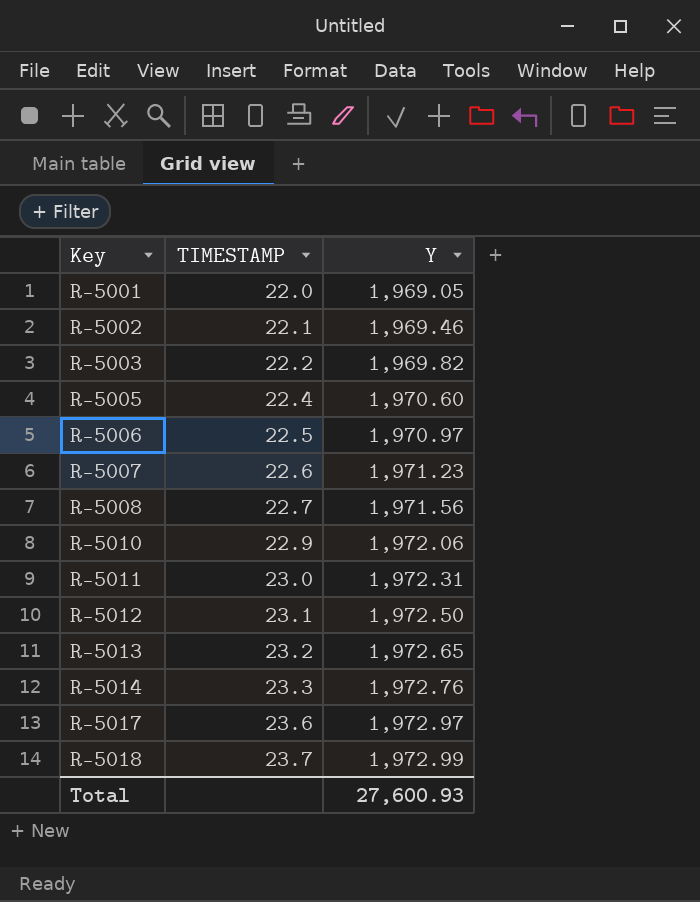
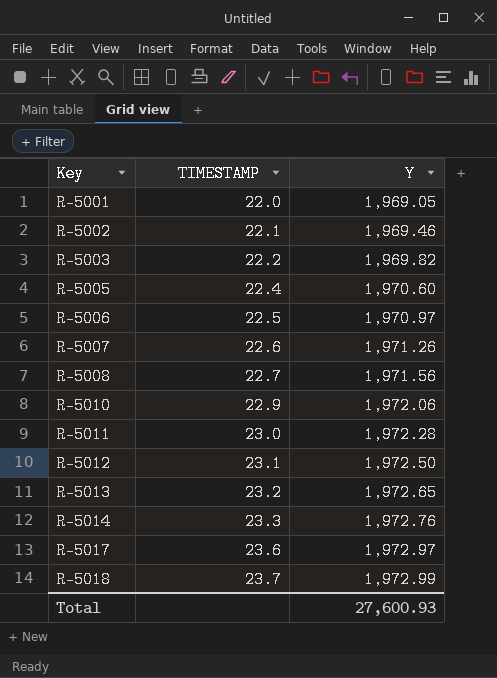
R-5007 | Y: 1,971.23 -> 1,971.26
R-5011 | Y: 1,972.31 -> 1,972.28

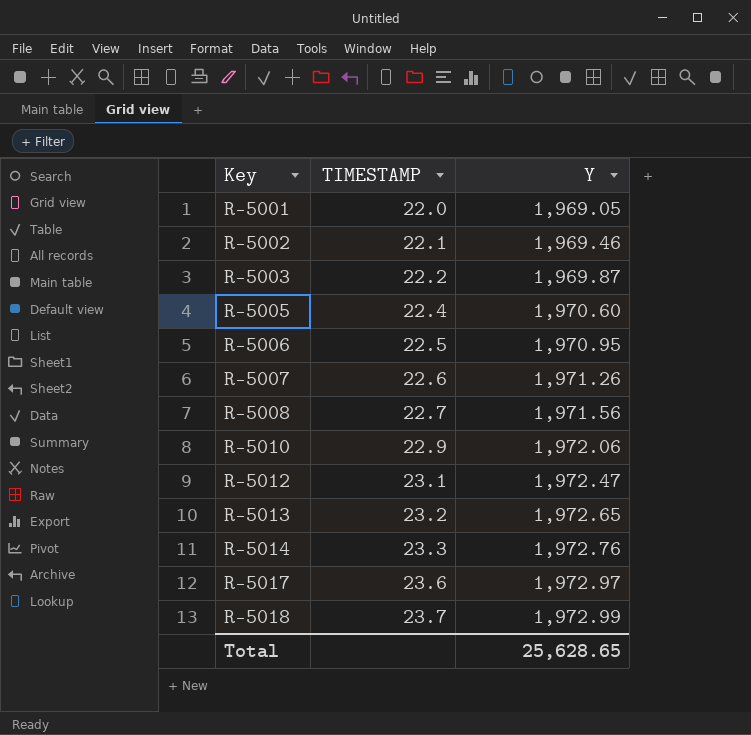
row R-5011: 23.0 | 1,972.28 -> none
R-5003 | Y: 1,969.82 -> 1,969.87
R-5006 | Y: 1,970.97 -> 1,970.95
R-5012 | Y: 1,972.50 -> 1,972.47
Total | Y: 27,600.93 -> 25,628.65

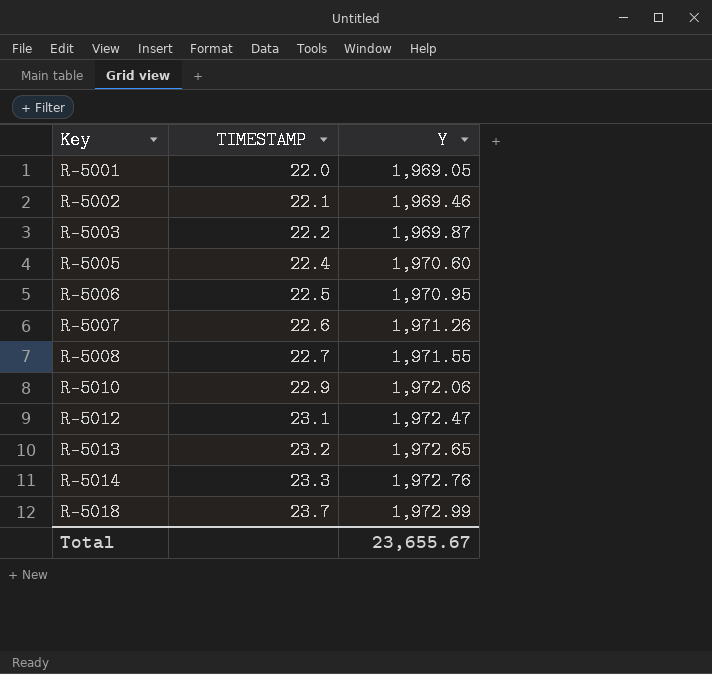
row R-5017: 23.6 | 1,972.97 -> none
R-5008 | Y: 1,971.56 -> 1,971.55
Total | Y: 25,628.65 -> 23,655.67

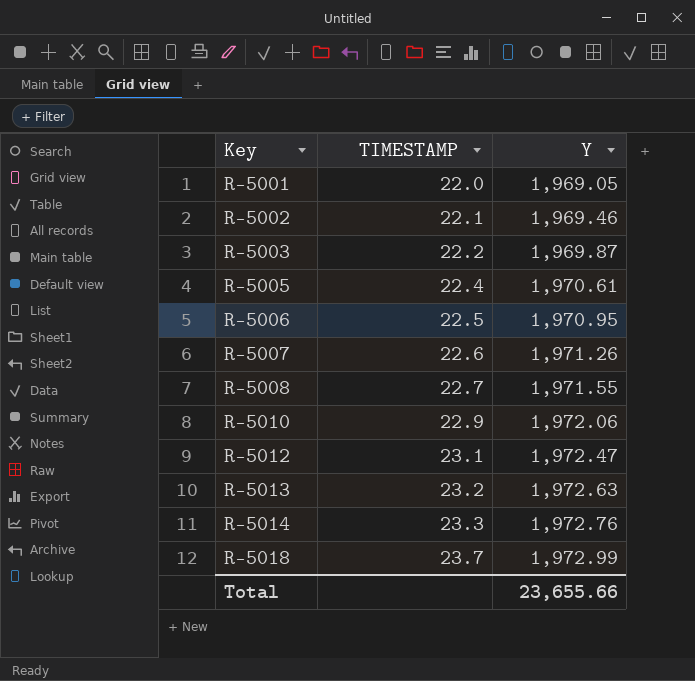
R-5005 | Y: 1,970.60 -> 1,970.61
R-5013 | Y: 1,972.65 -> 1,972.63
Total | Y: 23,655.67 -> 23,655.66

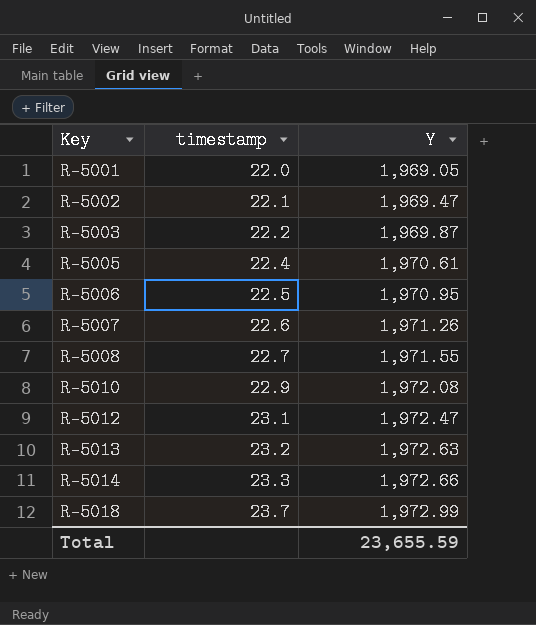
column name: TIMESTAMP -> timestamp
R-5002 | Y: 1,969.46 -> 1,969.47
R-5010 | Y: 1,972.06 -> 1,972.08
R-5014 | Y: 1,972.76 -> 1,972.66
Total | Y: 23,655.66 -> 23,655.59

